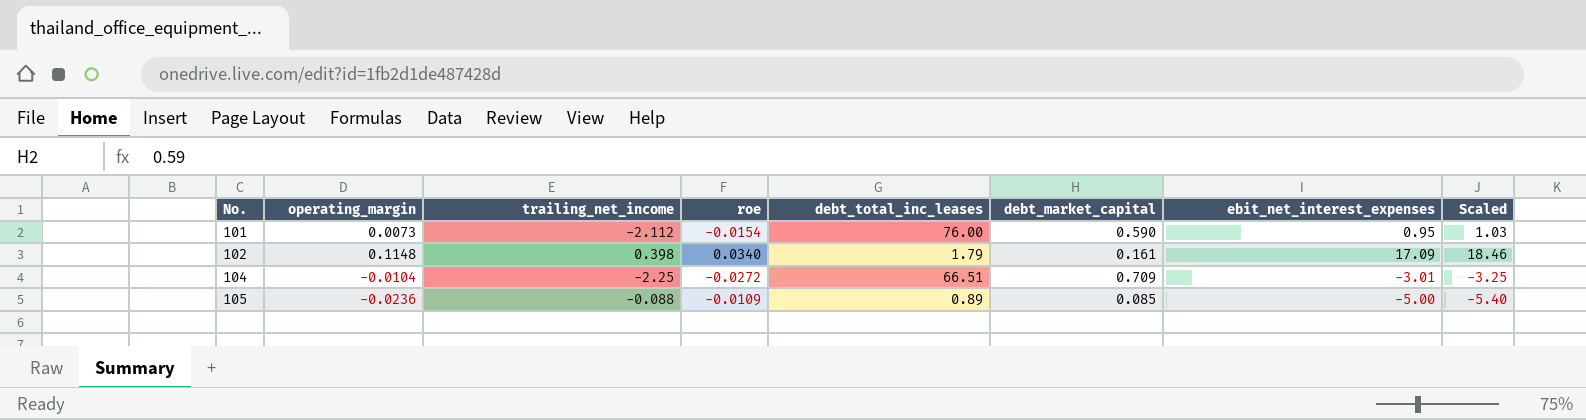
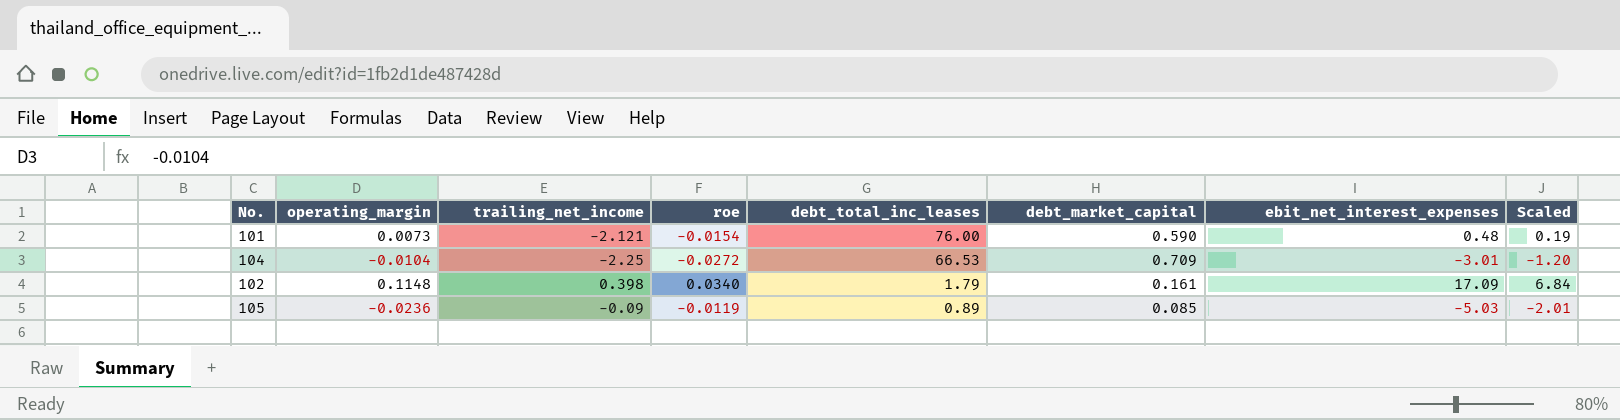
row order: No. ascending -> debt_total_inc_leases descending
column Scaled | formula: [ebit_net_interest_expenses] * 1.08 -> [ebit_net_interest_expenses] * 0.4
101 | trailing_net_income: -2.112 -> -2.121
101 | ebit_net_interest_expenses: 0.95 -> 0.48
104 | debt_total_inc_leases: 66.51 -> 66.53
105 | trailing_net_income: -0.088 -> -0.09
105 | roe: -0.0109 -> -0.0119
105 | ebit_net_interest_expenses: -5.00 -> -5.03

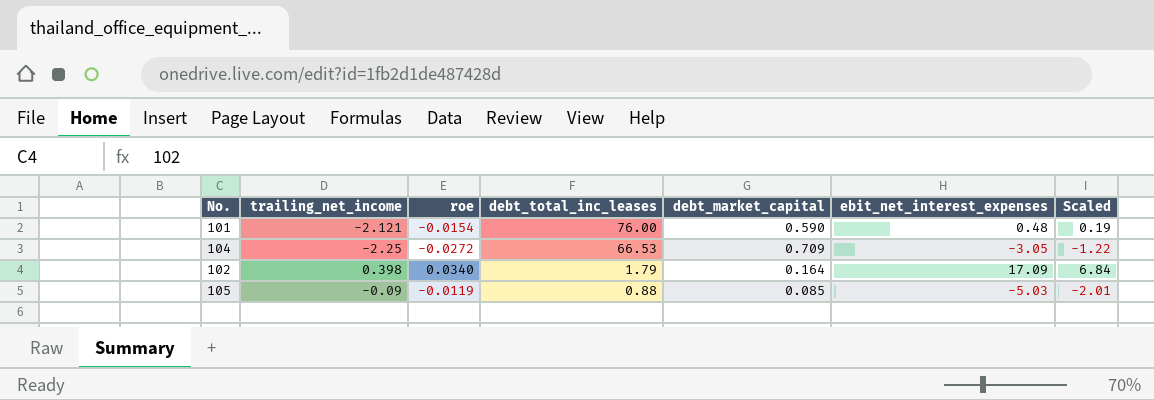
column operating_margin | position: 2 -> none
104 | ebit_net_interest_expenses: -3.01 -> -3.05
104 | Scaled: -1.20 -> -1.22
102 | debt_market_capital: 0.161 -> 0.164
105 | debt_total_inc_leases: 0.89 -> 0.88

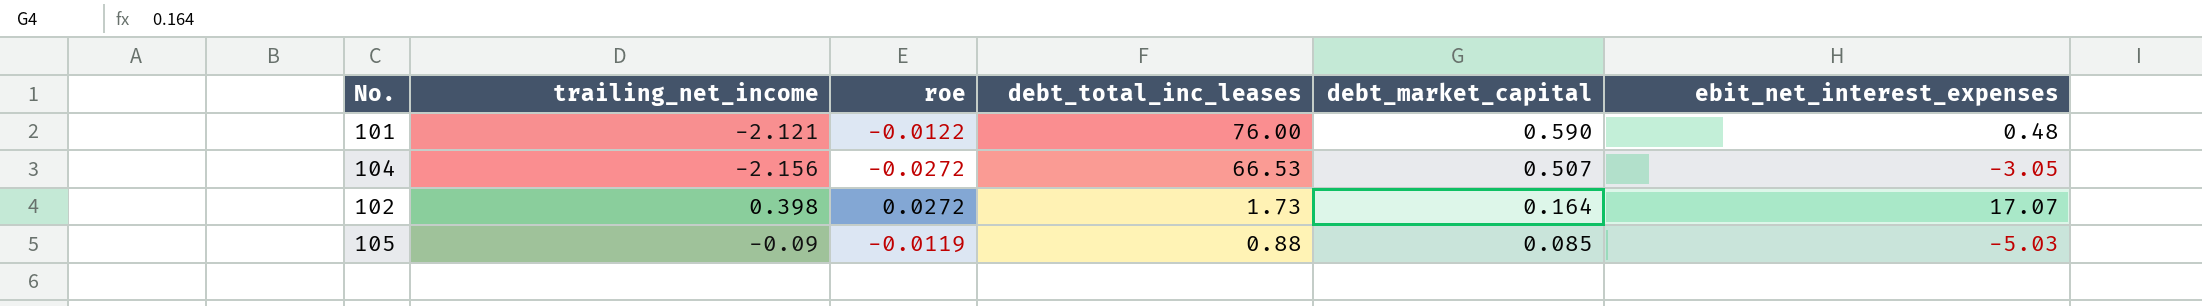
column Scaled | formula: [ebit_net_interest_expenses] * 0.4 -> none
101 | roe: -0.0154 -> -0.0122
104 | trailing_net_income: -2.25 -> -2.156
104 | debt_market_capital: 0.709 -> 0.507
102 | roe: 0.0340 -> 0.0272
102 | debt_total_inc_leases: 1.79 -> 1.73
102 | ebit_net_interest_expenses: 17.09 -> 17.07

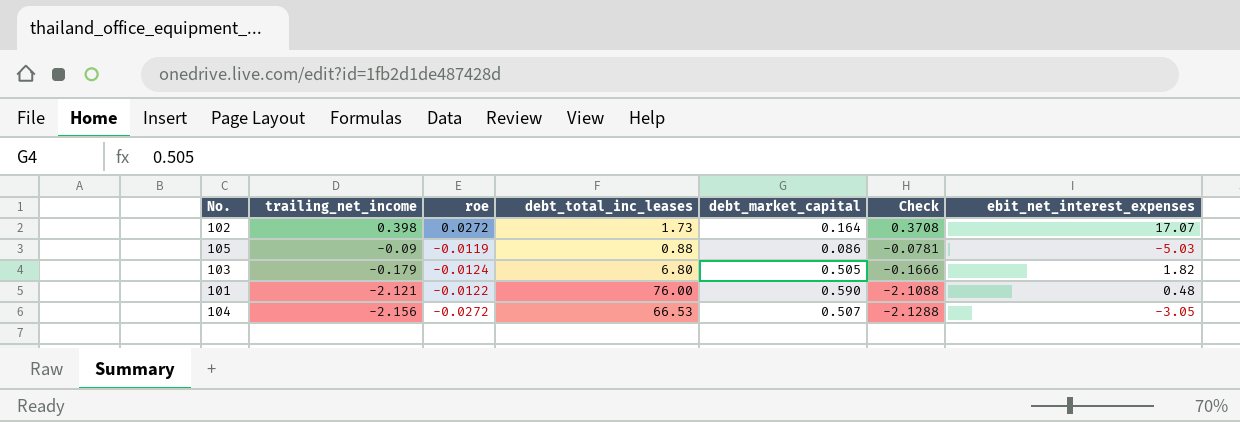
row order: debt_total_inc_leases descending -> trailing_net_income descending
column Check | formula: none -> [trailing_net_income] - [roe]
105 | debt_market_capital: 0.085 -> 0.086
row 103: none -> -0.179 | -0.0124 | 6.80 | 0.505 | -0.1666 | 1.82

